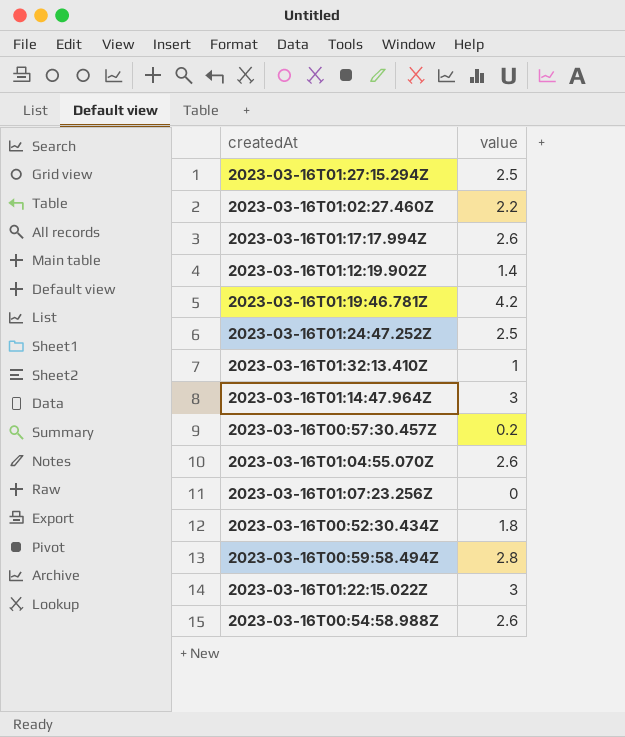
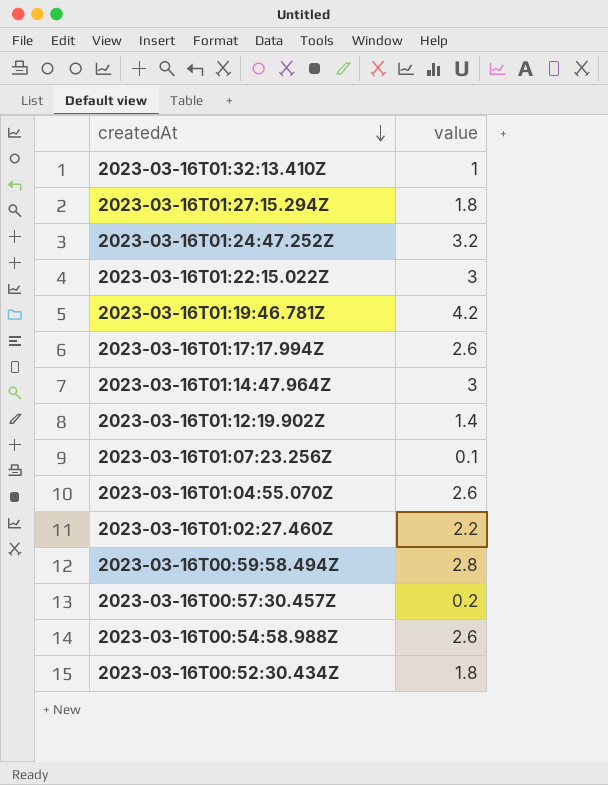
row order: none -> createdAt descending
2023-03-16T01:27:15.294Z | value: 2.5 -> 1.8
2023-03-16T01:24:47.252Z | value: 2.5 -> 3.2
2023-03-16T01:07:23.256Z | value: 0 -> 0.1

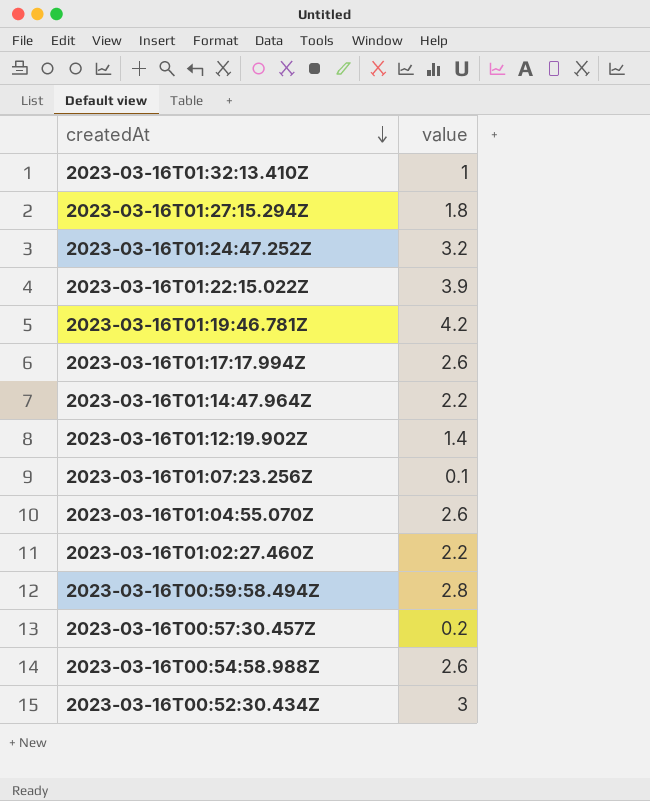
2023-03-16T01:22:15.022Z | value: 3 -> 3.9
2023-03-16T01:14:47.964Z | value: 3 -> 2.2
2023-03-16T00:52:30.434Z | value: 1.8 -> 3

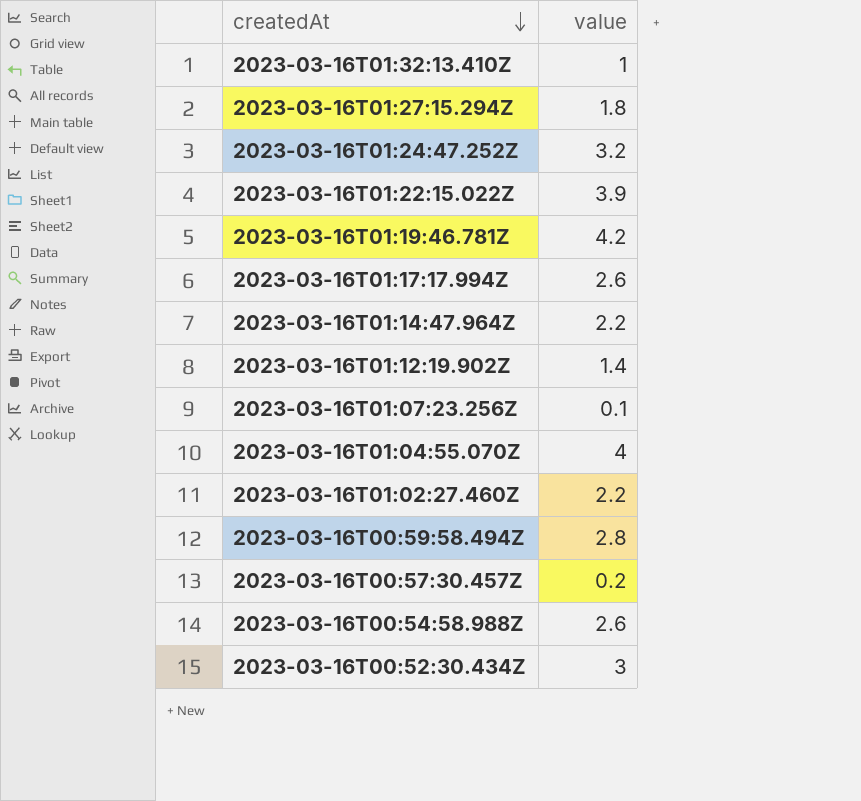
2023-03-16T01:04:55.070Z | value: 2.6 -> 4

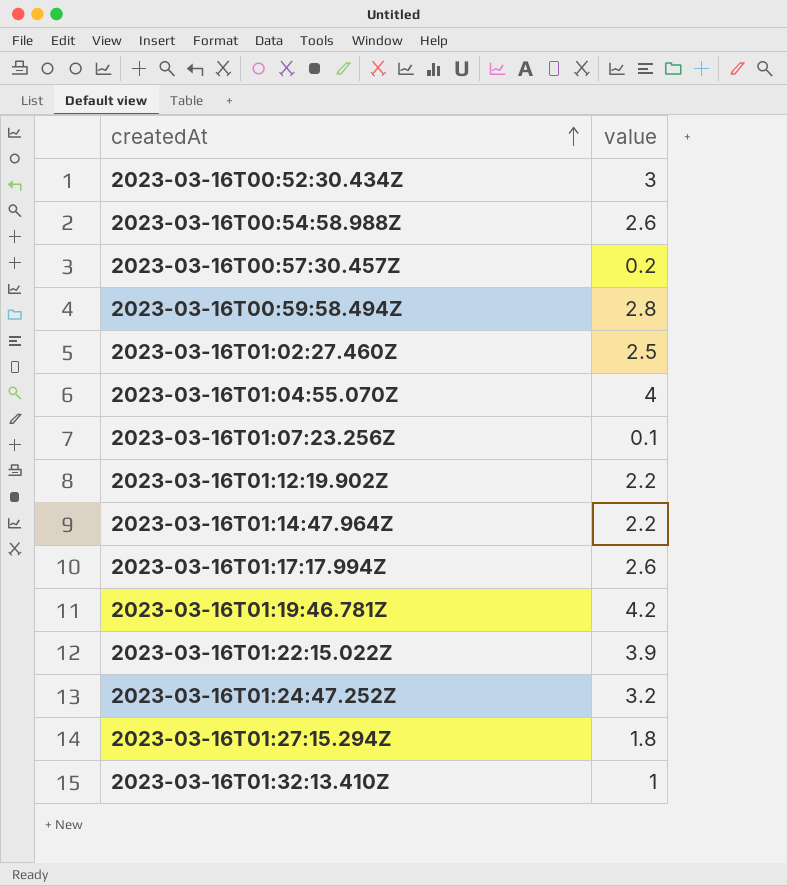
row order: createdAt descending -> createdAt ascending
2023-03-16T01:02:27.460Z | value: 2.2 -> 2.5
2023-03-16T01:12:19.902Z | value: 1.4 -> 2.2

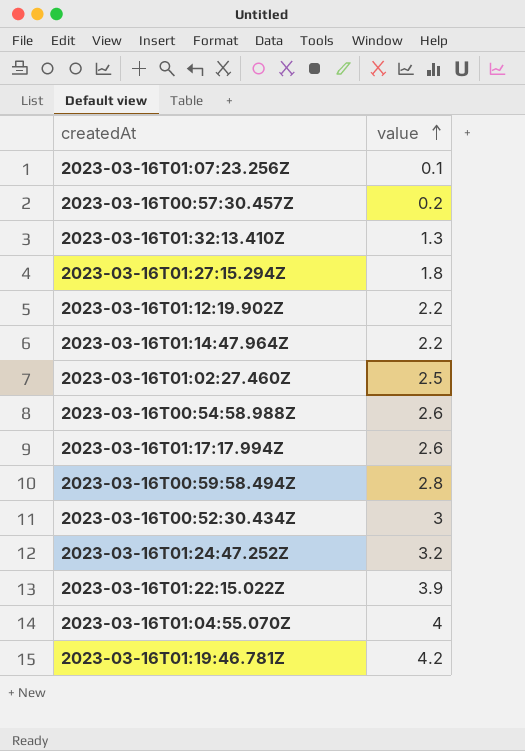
row order: createdAt ascending -> value ascending
2023-03-16T01:32:13.410Z | value: 1 -> 1.3

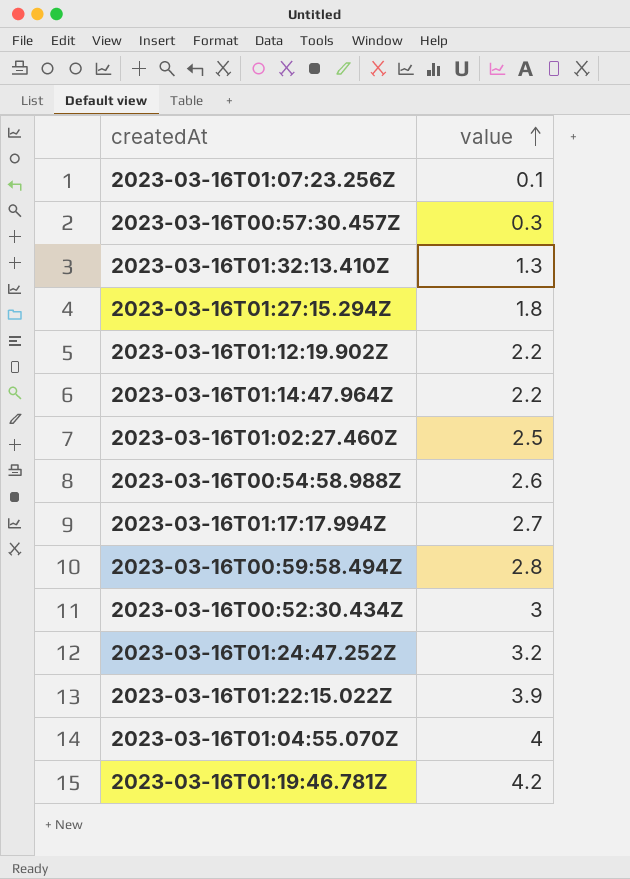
2023-03-16T00:57:30.457Z | value: 0.2 -> 0.3
2023-03-16T01:17:17.994Z | value: 2.6 -> 2.7

